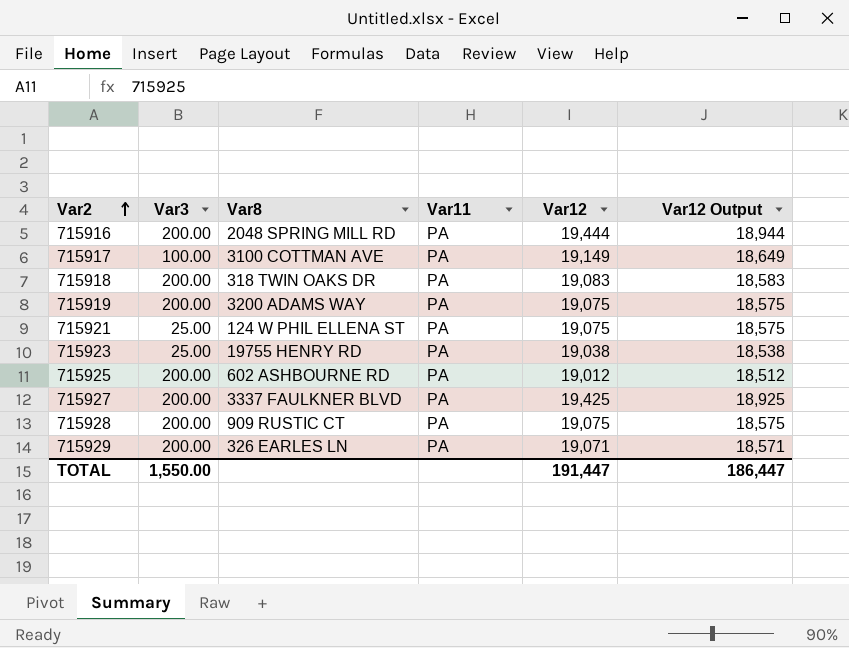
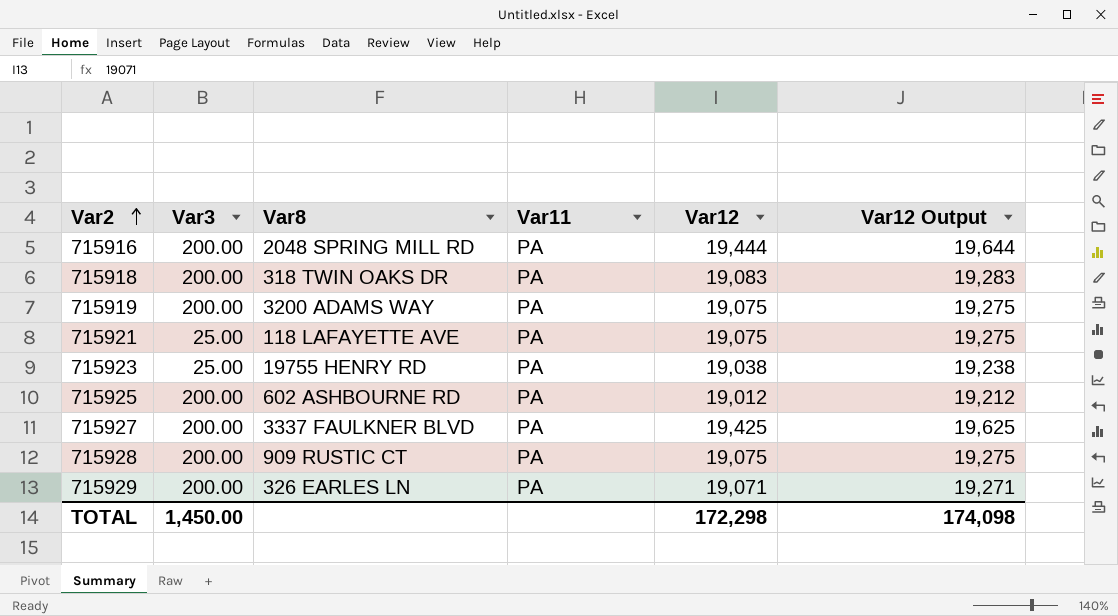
column Var12 Output | formula: [Var12] - 500 -> [Var12] + 200
row 715917: 100.00 | 3100 COTTMAN AVE | PA | 19,149 | 18,649 -> none
715921 | Var8: 124 W PHIL ELLENA ST -> 118 LAFAYETTE AVE
TOTAL | Var3: 1,550.00 -> 1,450.00
TOTAL | Var12: 191,447 -> 172,298
TOTAL | Var12 Output: 186,447 -> 174,098

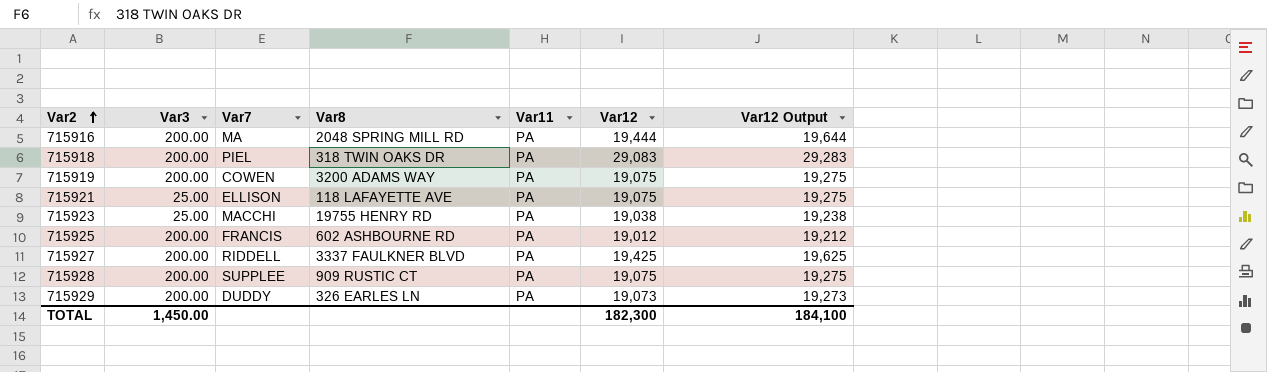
column Var7 | position: none -> 3
715918 | Var12: 19,083 -> 29,083
715918 | Var12 Output: 19,283 -> 29,283
715929 | Var12: 19,071 -> 19,073
715929 | Var12 Output: 19,271 -> 19,273
TOTAL | Var12: 172,298 -> 182,300
TOTAL | Var12 Output: 174,098 -> 184,100

